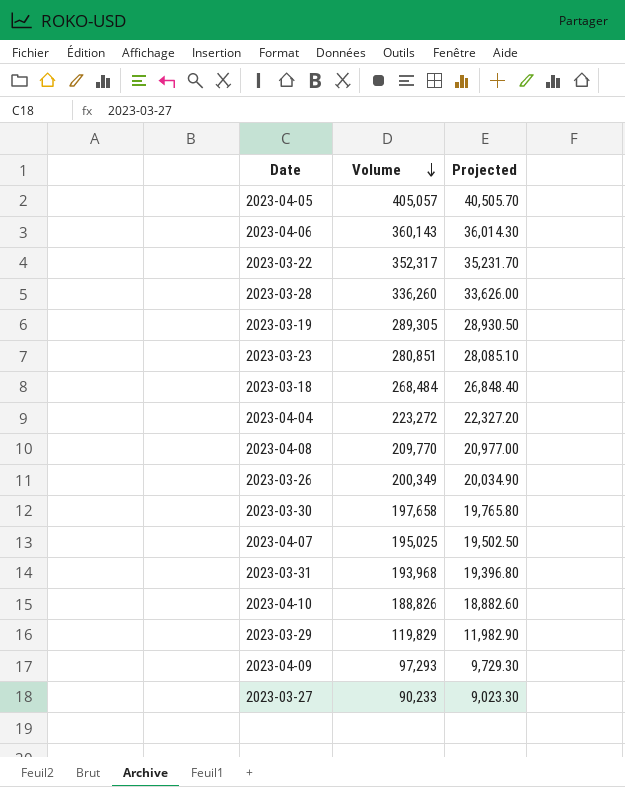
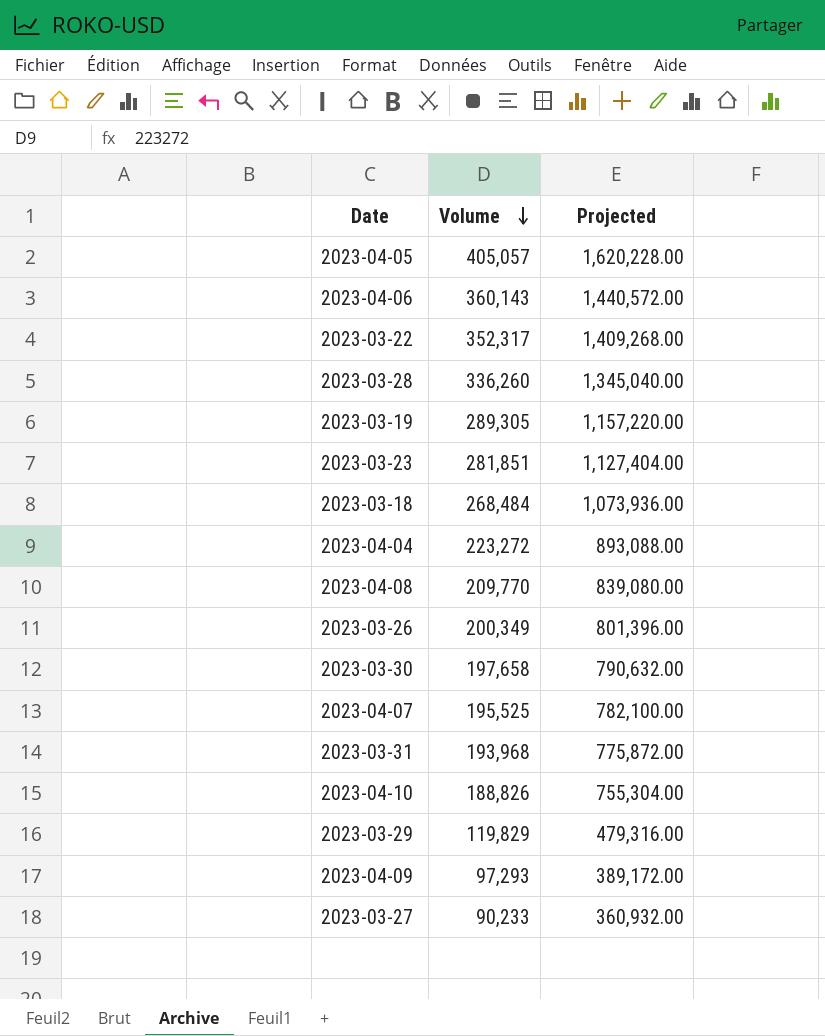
column Projected | formula: [Volume] * 0.1 -> [Volume] * 4
2023-03-23 | Volume: 280,851 -> 281,851
2023-04-07 | Volume: 195,025 -> 195,525

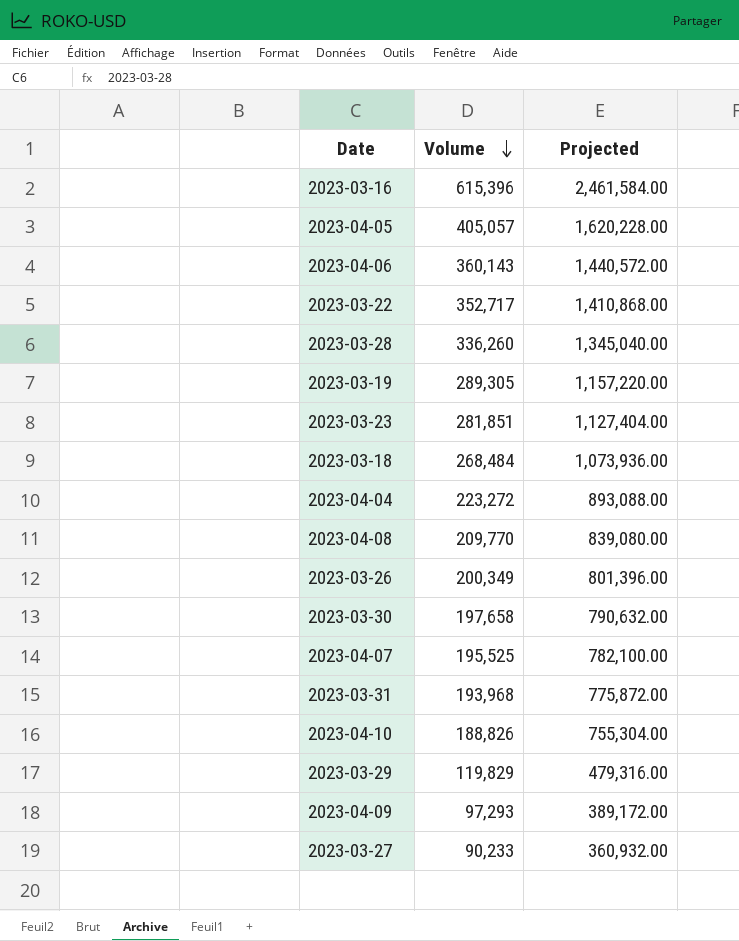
row 2023-03-16: none -> 615,396 | 2,461,584.00
2023-03-22 | Volume: 352,317 -> 352,717
2023-03-22 | Projected: 1,409,268.00 -> 1,410,868.00

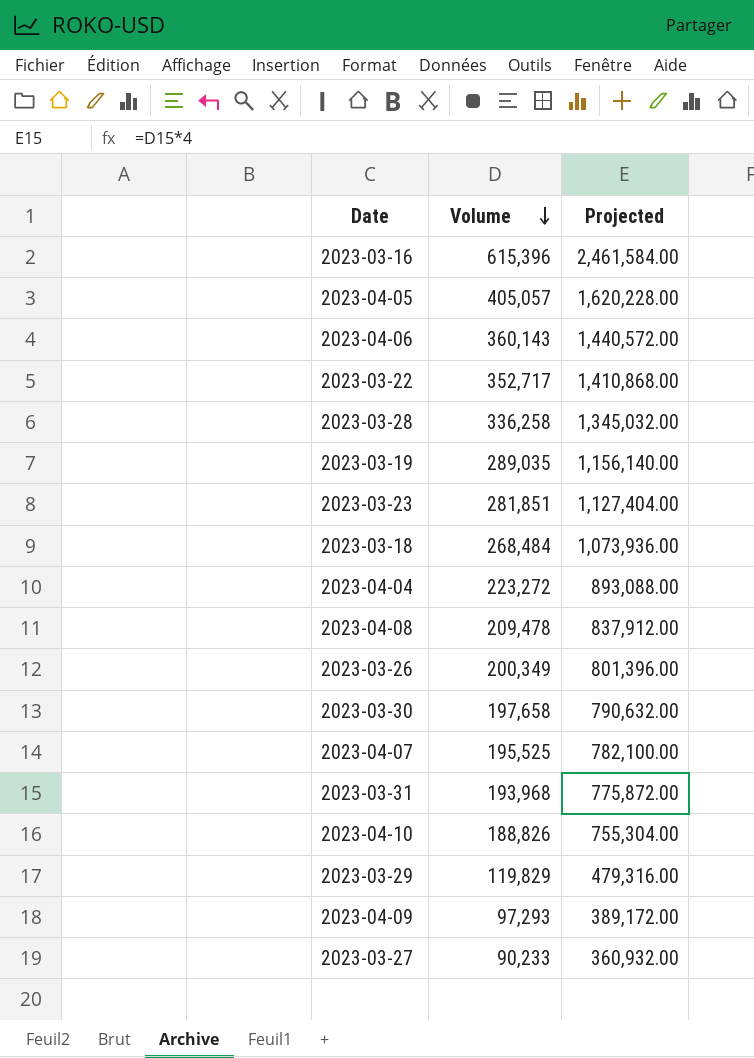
2023-03-28 | Volume: 336,260 -> 336,258
2023-03-28 | Projected: 1,345,040.00 -> 1,345,032.00
2023-03-19 | Volume: 289,305 -> 289,035
2023-03-19 | Projected: 1,157,220.00 -> 1,156,140.00
2023-04-08 | Volume: 209,770 -> 209,478
2023-04-08 | Projected: 839,080.00 -> 837,912.00

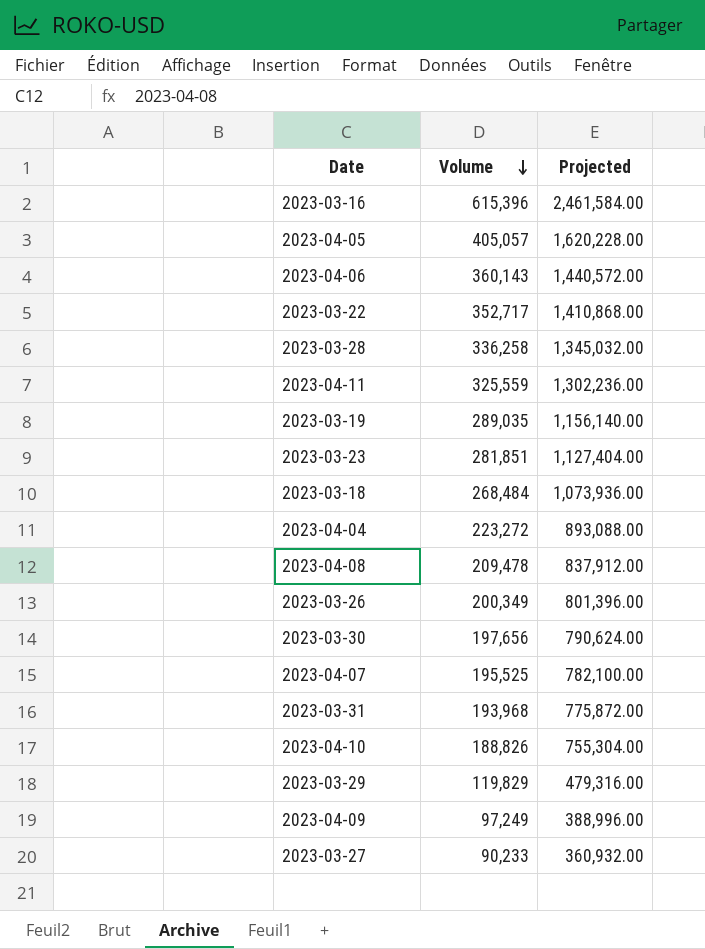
row 2023-04-11: none -> 325,559 | 1,302,236.00
2023-03-30 | Volume: 197,658 -> 197,656
2023-03-30 | Projected: 790,632.00 -> 790,624.00
2023-04-09 | Volume: 97,293 -> 97,249
2023-04-09 | Projected: 389,172.00 -> 388,996.00

